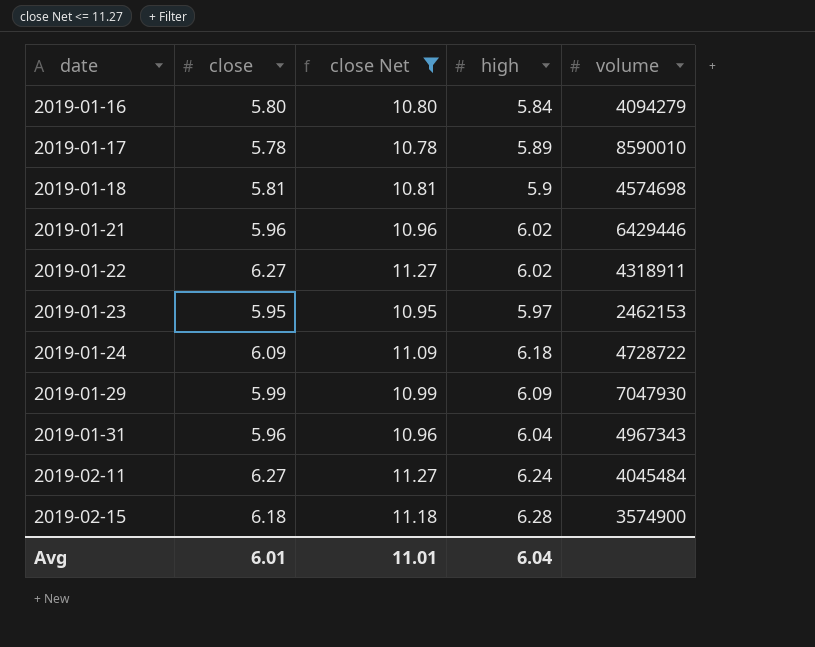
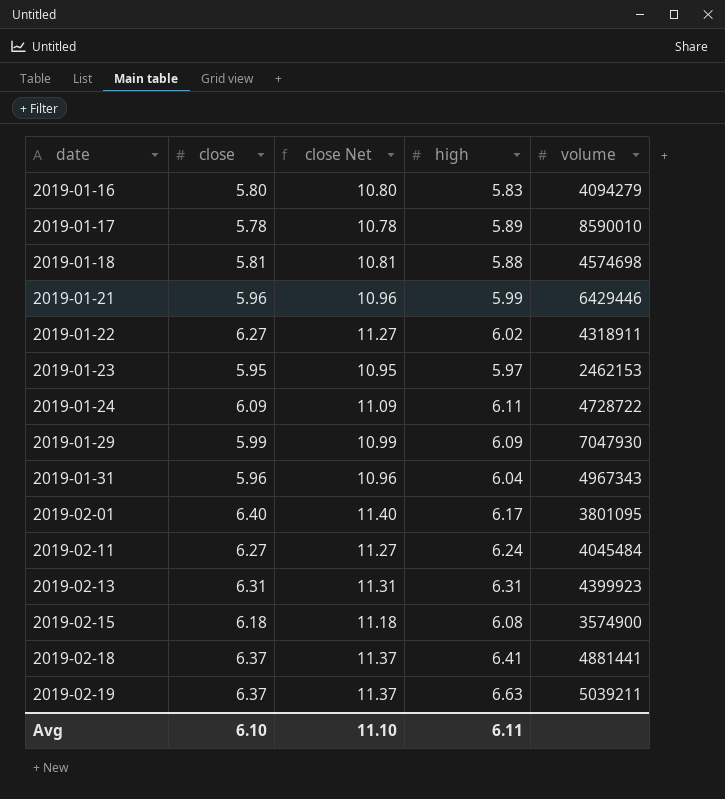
filter: close Net <= 11.27 -> none
2019-01-16 | high: 5.84 -> 5.83
2019-01-18 | high: 5.9 -> 5.88
2019-01-21 | high: 6.02 -> 5.99
2019-01-24 | high: 6.18 -> 6.11
2019-02-15 | high: 6.28 -> 6.08
Avg | close: 6.01 -> 6.10
Avg | close Net: 11.01 -> 11.10
Avg | high: 6.04 -> 6.11

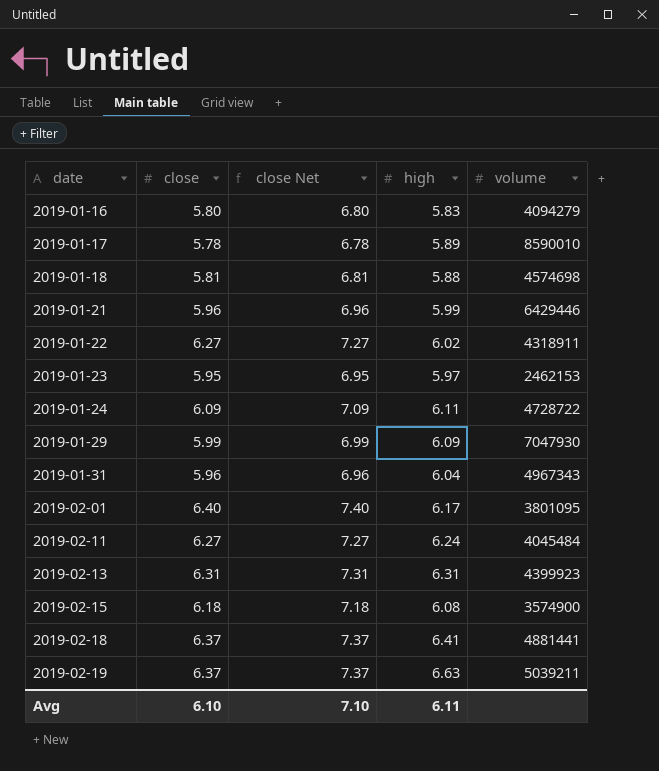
column close Net | formula: [close] + 5 -> [close] + 1
Avg | close Net: 11.10 -> 7.10

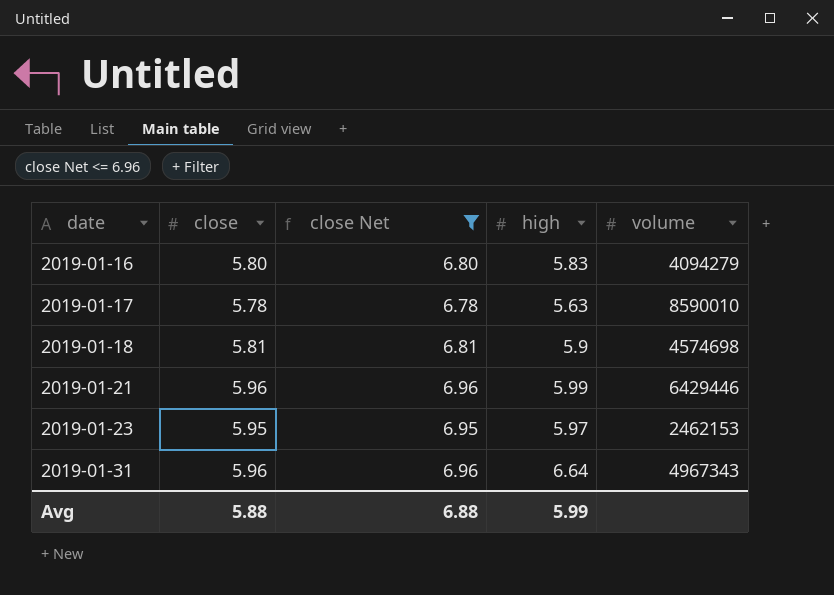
filter: none -> close Net <= 6.96
2019-01-17 | high: 5.89 -> 5.63
2019-01-18 | high: 5.88 -> 5.9
2019-01-31 | high: 6.04 -> 6.64
Avg | close: 6.10 -> 5.88
Avg | close Net: 7.10 -> 6.88
Avg | high: 6.11 -> 5.99

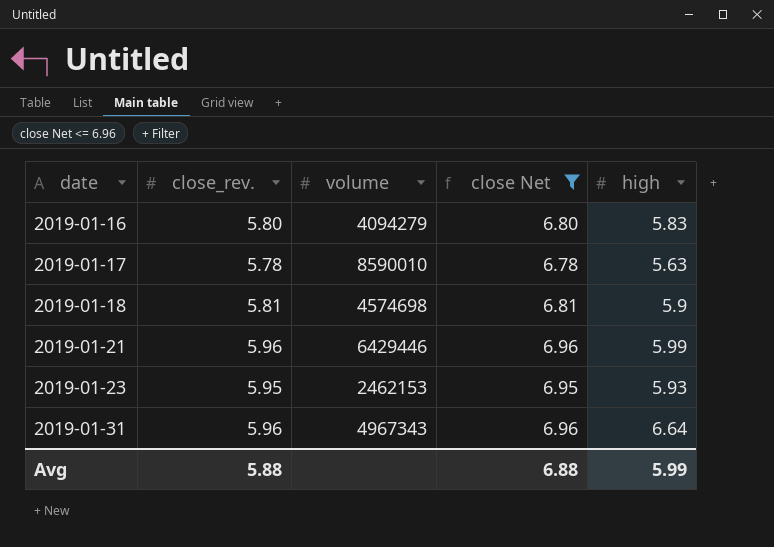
column name: close -> close_rev.
column volume | position: 5 -> 3
2019-01-23 | high: 5.97 -> 5.93

